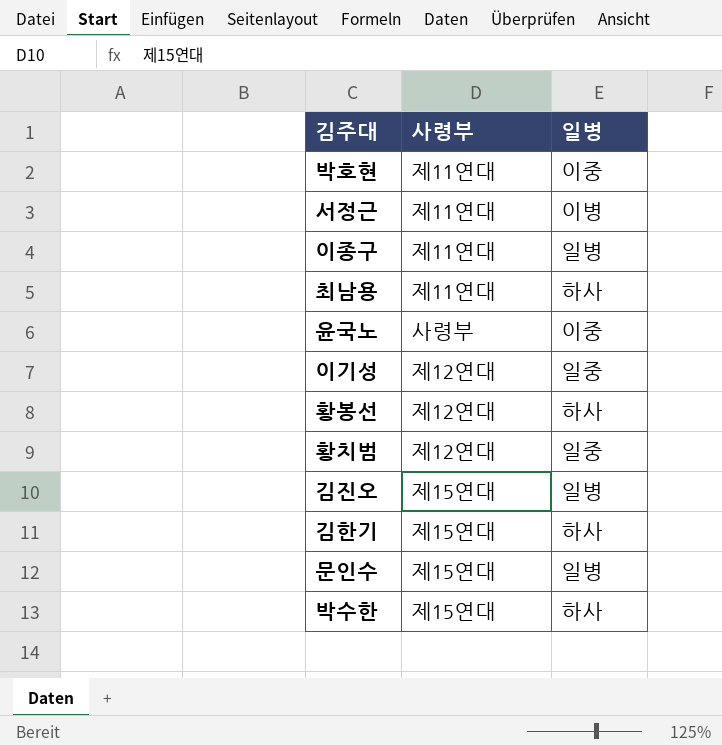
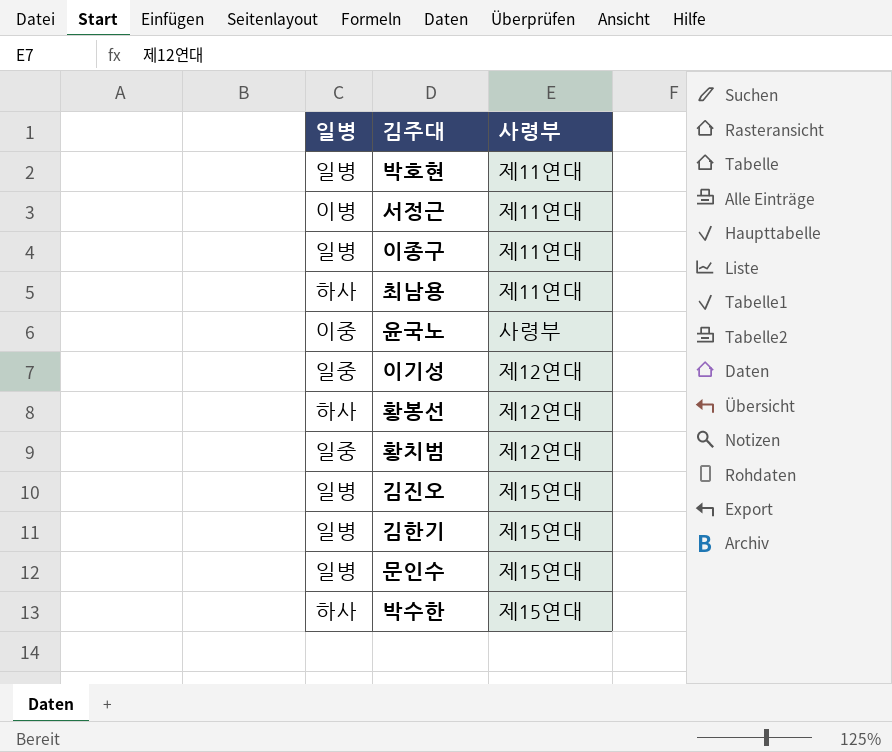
column 일병 | position: 3 -> 1
박호현 | 일병: 이중 -> 일병
김한기 | 일병: 하사 -> 일병

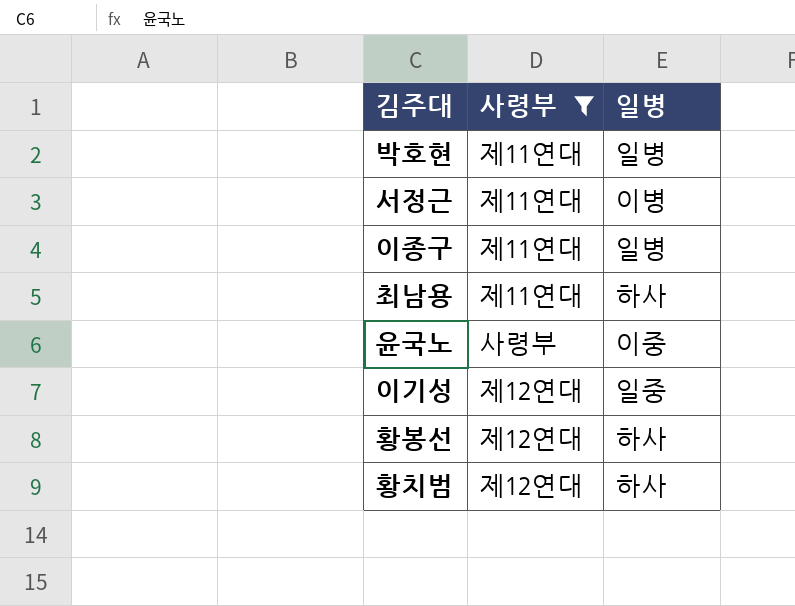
filter: none -> 사령부 != 제15연대
column 일병 | position: 1 -> 3
황치범 | 일병: 일중 -> 하사

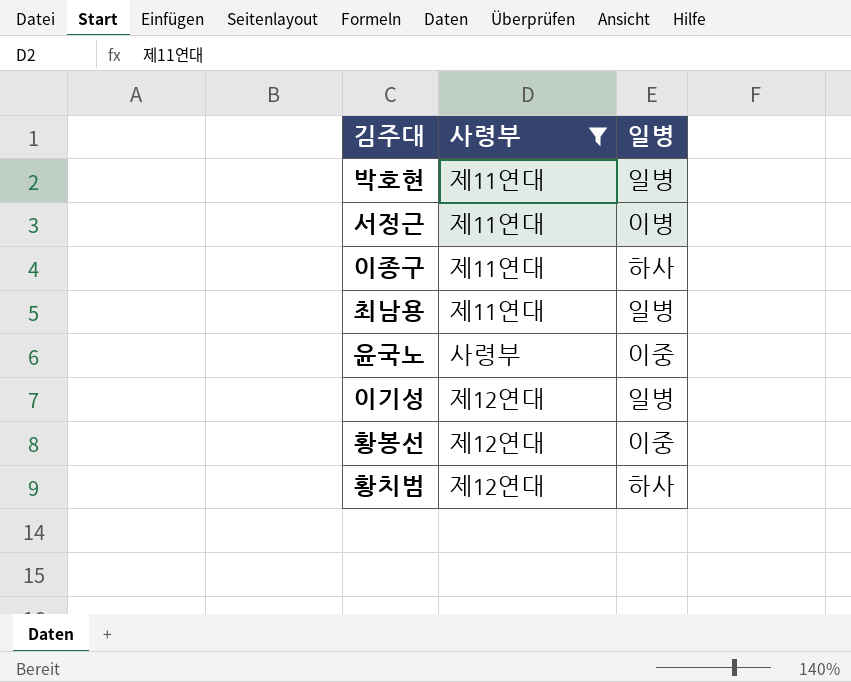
이종구 | 일병: 일병 -> 하사
최남용 | 일병: 하사 -> 일병
이기성 | 일병: 일중 -> 일병
황봉선 | 일병: 하사 -> 이중

